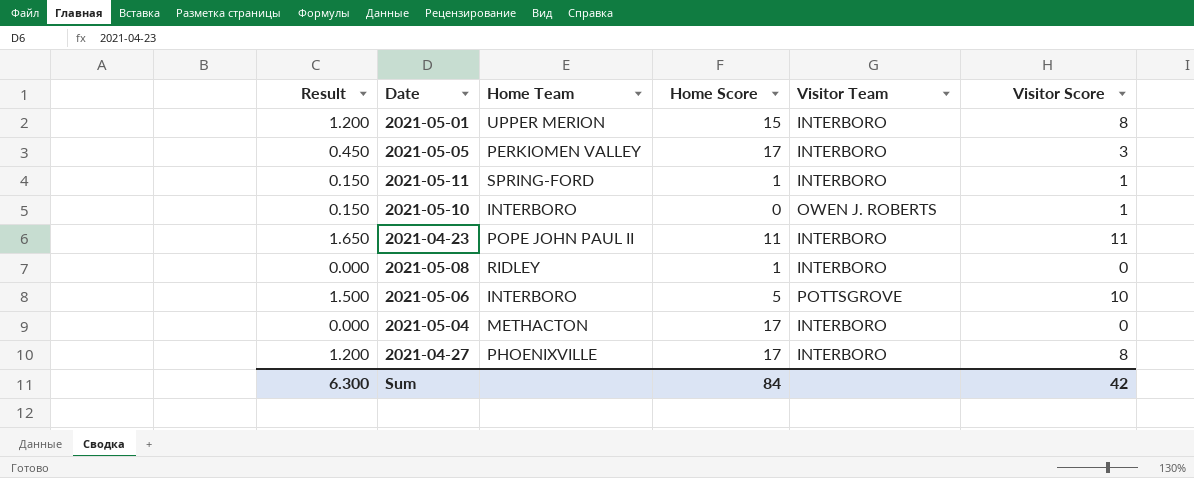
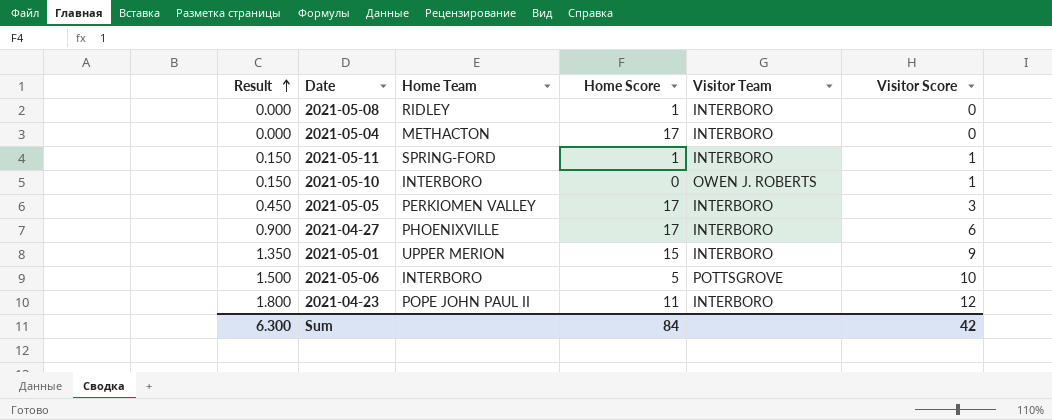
row order: none -> Result ascending
2021-04-27 | Result: 1.200 -> 0.900
2021-04-27 | Visitor Score: 8 -> 6
2021-05-01 | Result: 1.200 -> 1.350
2021-05-01 | Visitor Score: 8 -> 9
2021-04-23 | Result: 1.650 -> 1.800
2021-04-23 | Visitor Score: 11 -> 12

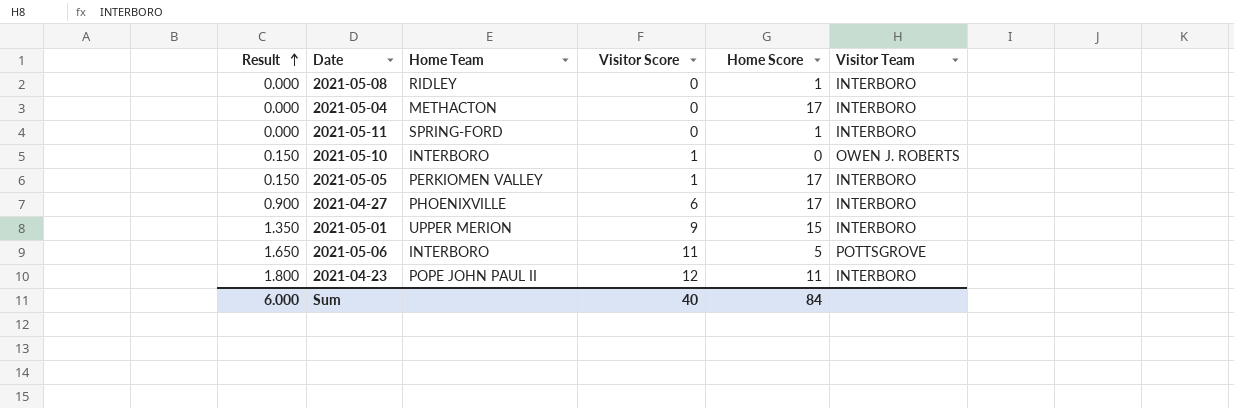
column Visitor Score | position: 6 -> 4
2021-05-11 | Result: 0.150 -> 0.000
2021-05-11 | Visitor Score: 1 -> 0
2021-05-05 | Result: 0.450 -> 0.150
2021-05-05 | Visitor Score: 3 -> 1
2021-05-06 | Result: 1.500 -> 1.650
2021-05-06 | Visitor Score: 10 -> 11
Sum | Result: 6.300 -> 6.000
Sum | Visitor Score: 42 -> 40

